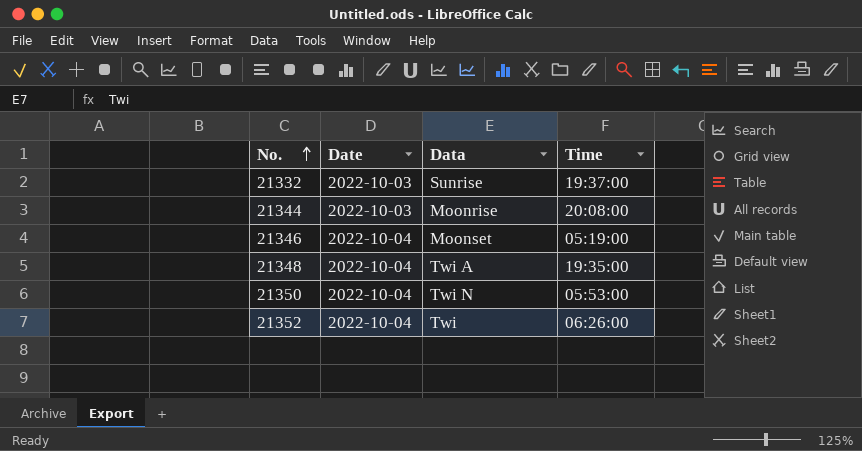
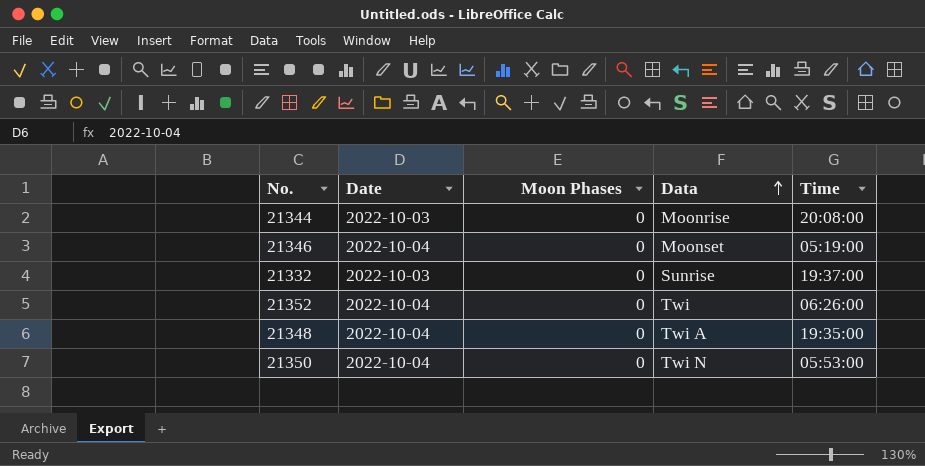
row order: No. ascending -> Data ascending
column Moon Phases | position: none -> 3

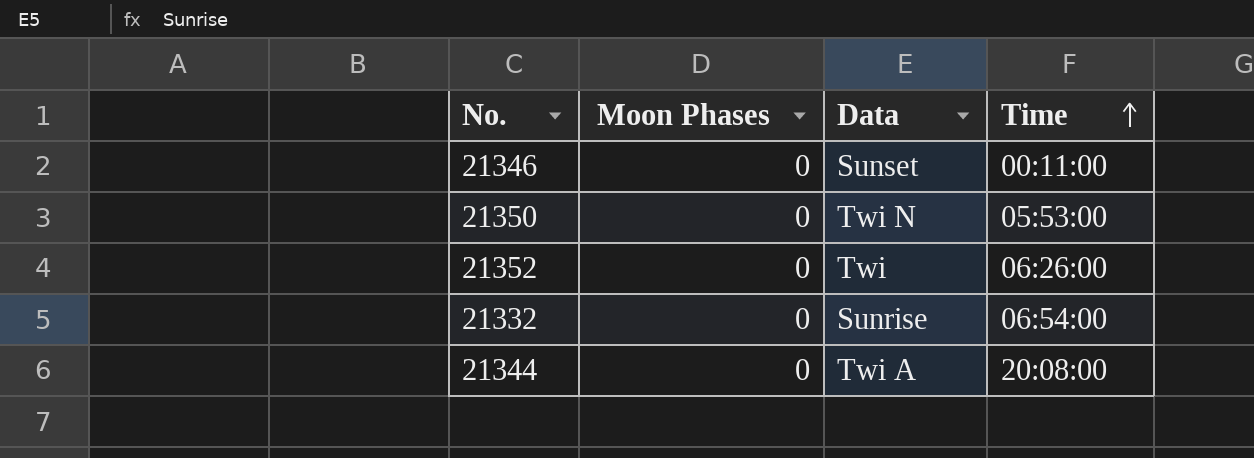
row order: Data ascending -> Time ascending
column Date | position: 2 -> none
row 21348: 2022-10-04 | 0 | Twi A | 19:35:00 -> none
21346 | Data: Moonset -> Sunset
21346 | Time: 05:19:00 -> 00:11:00
21332 | Time: 19:37:00 -> 06:54:00
21344 | Data: Moonrise -> Twi A

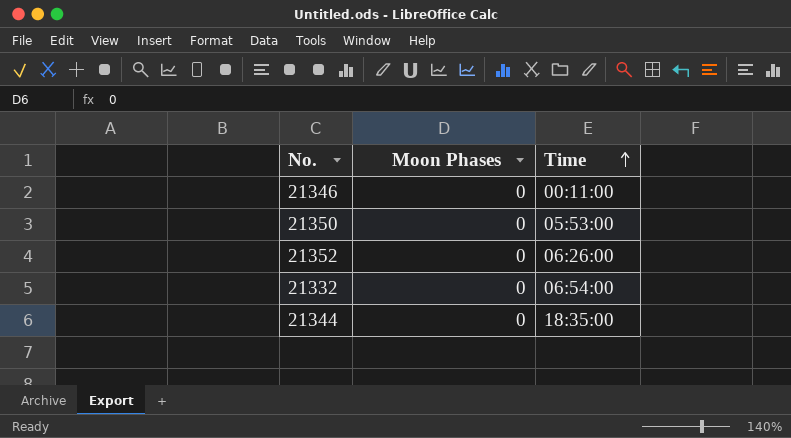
column Data | position: 3 -> none
21344 | Time: 20:08:00 -> 18:35:00

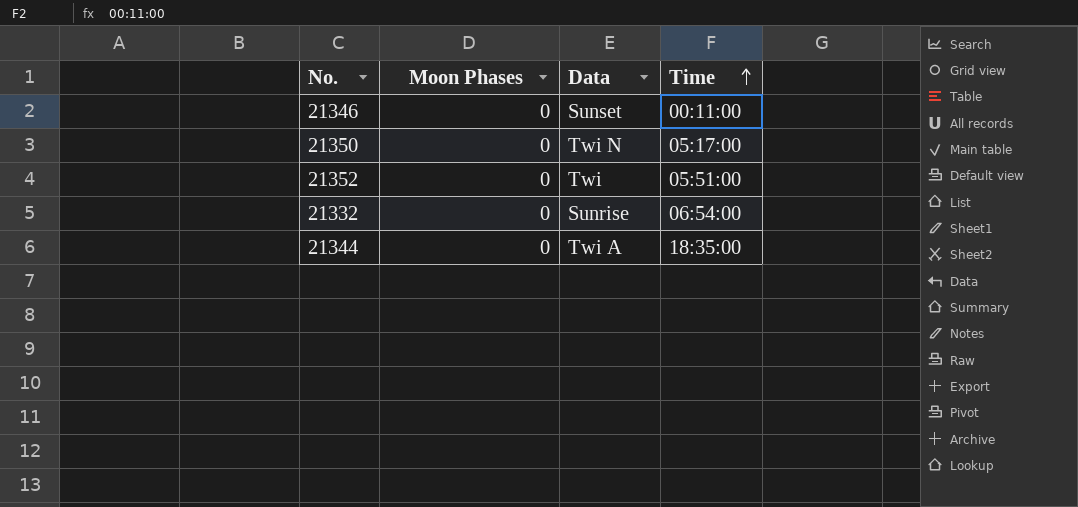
column Data | position: none -> 3
21350 | Time: 05:53:00 -> 05:17:00
21352 | Time: 06:26:00 -> 05:51:00

